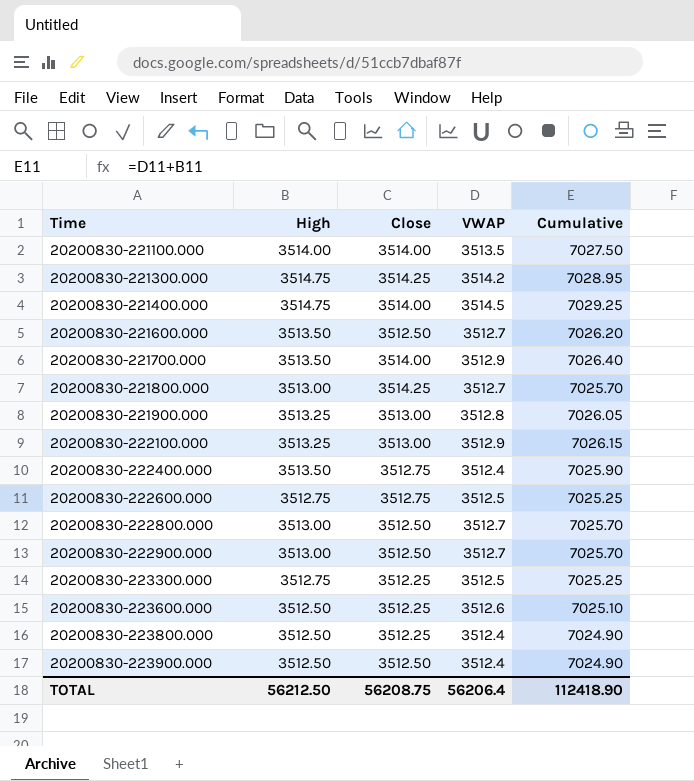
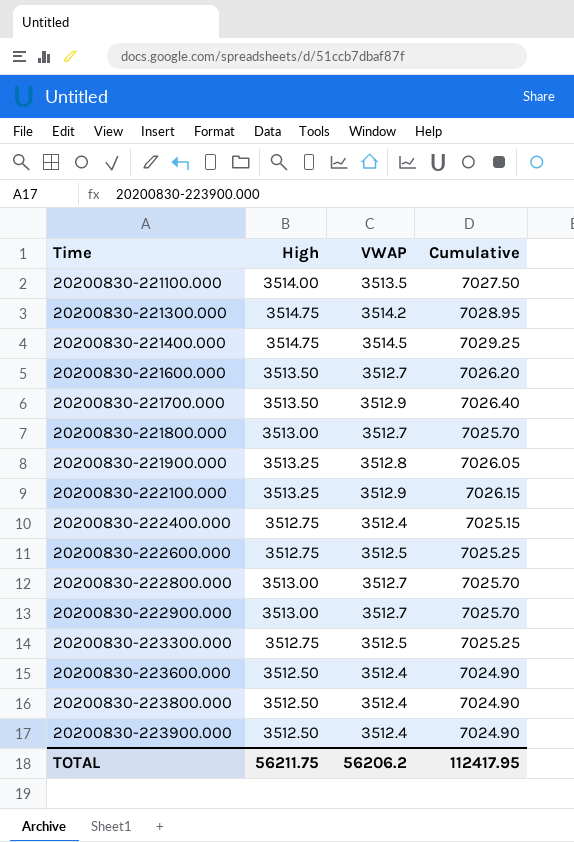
column Close | position: 3 -> none
20200830-222400.000 | High: 3513.50 -> 3512.75
20200830-222400.000 | Cumulative: 7025.90 -> 7025.15
20200830-223600.000 | VWAP: 3512.6 -> 3512.4
20200830-223600.000 | Cumulative: 7025.10 -> 7024.90
TOTAL | High: 56212.50 -> 56211.75
TOTAL | VWAP: 56206.4 -> 56206.2
TOTAL | Cumulative: 112418.90 -> 112417.95

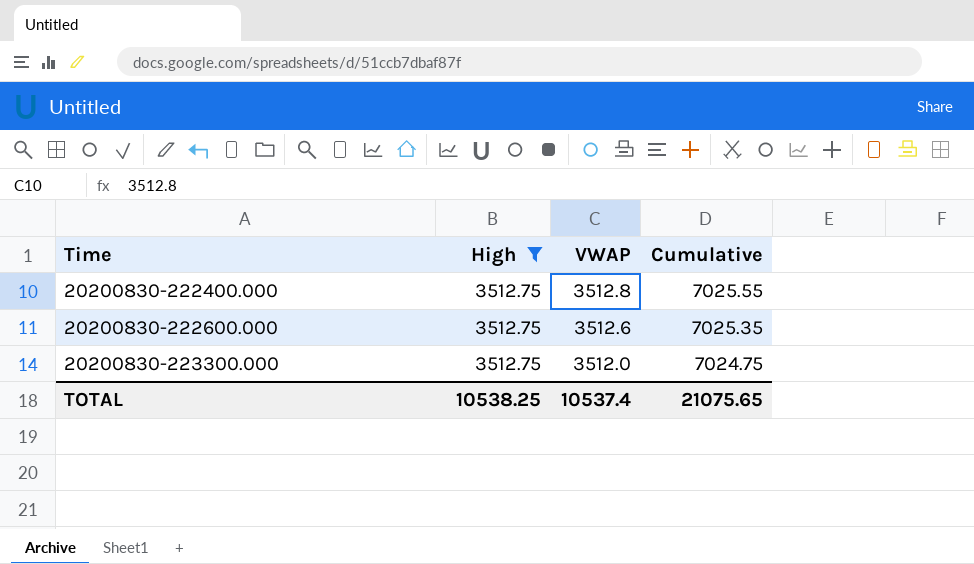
filter: none -> High = 3512.75
20200830-222400.000 | VWAP: 3512.4 -> 3512.8
20200830-222400.000 | Cumulative: 7025.15 -> 7025.55
20200830-222600.000 | VWAP: 3512.5 -> 3512.6
20200830-222600.000 | Cumulative: 7025.25 -> 7025.35
20200830-223300.000 | VWAP: 3512.5 -> 3512.0
20200830-223300.000 | Cumulative: 7025.25 -> 7024.75
TOTAL | High: 56211.75 -> 10538.25
TOTAL | VWAP: 56206.2 -> 10537.4
TOTAL | Cumulative: 112417.95 -> 21075.65

